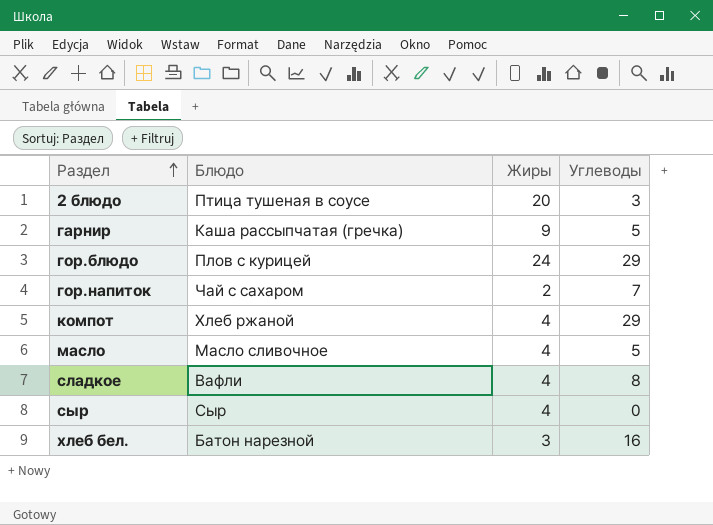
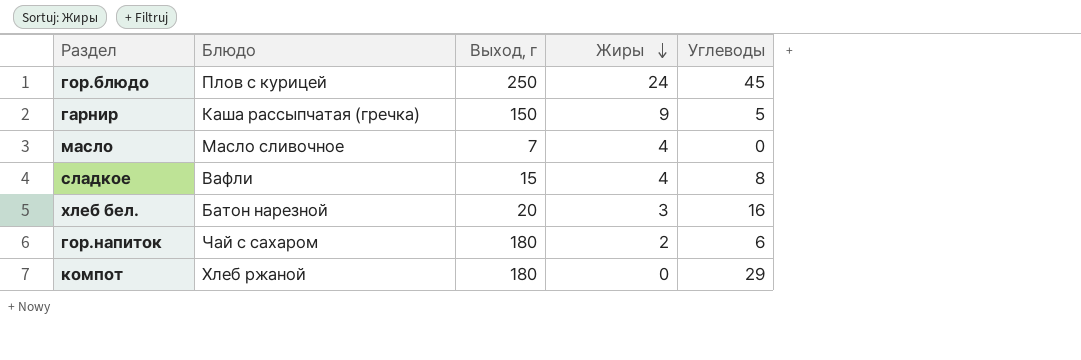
row order: Раздел ascending -> Жиры descending
column Выход, г | position: none -> 3
row 2 блюдо: Птица тушеная в соусе | 20 | 3 -> none
row сыр: Сыр | 4 | 0 -> none
гор.блюдо | Углеводы: 29 -> 45
масло | Углеводы: 5 -> 0
гор.напиток | Углеводы: 7 -> 6
компот | Жиры: 4 -> 0

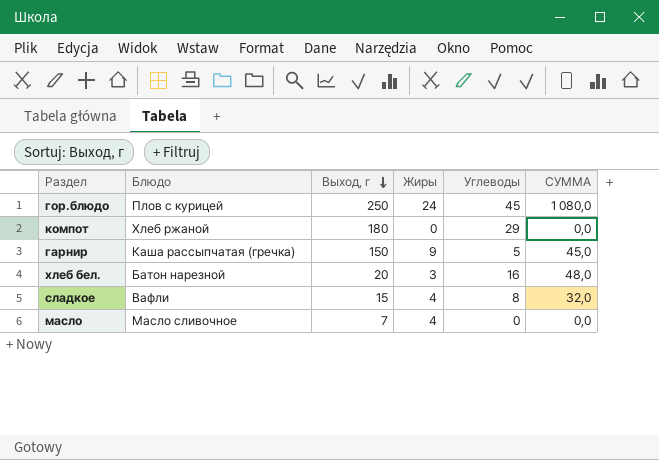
row order: Жиры descending -> Выход, г descending
column СУММА | formula: none -> [Жиры] * [Углеводы]
row гор.напиток: Чай с сахаром | 180 | 2 | 6 -> none

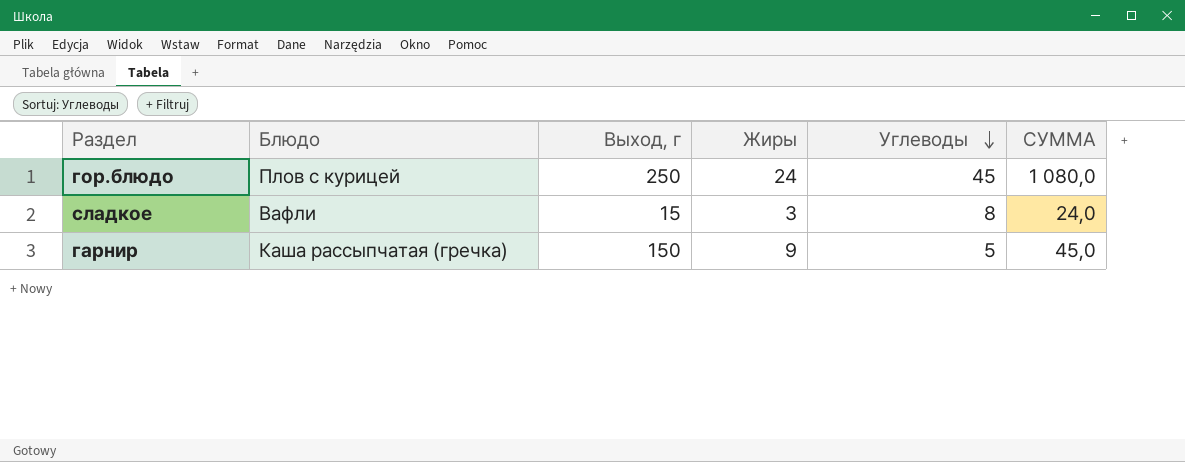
row order: Выход, г descending -> Углеводы descending
row компот: Хлеб ржаной | 180 | 0 | 29 | 0,0 -> none
row хлеб бел.: Батон нарезной | 20 | 3 | 16 | 48,0 -> none
row масло: Масло сливочное | 7 | 4 | 0 | 0,0 -> none
сладкое | Жиры: 4 -> 3
сладкое | СУММА: 32,0 -> 24,0

